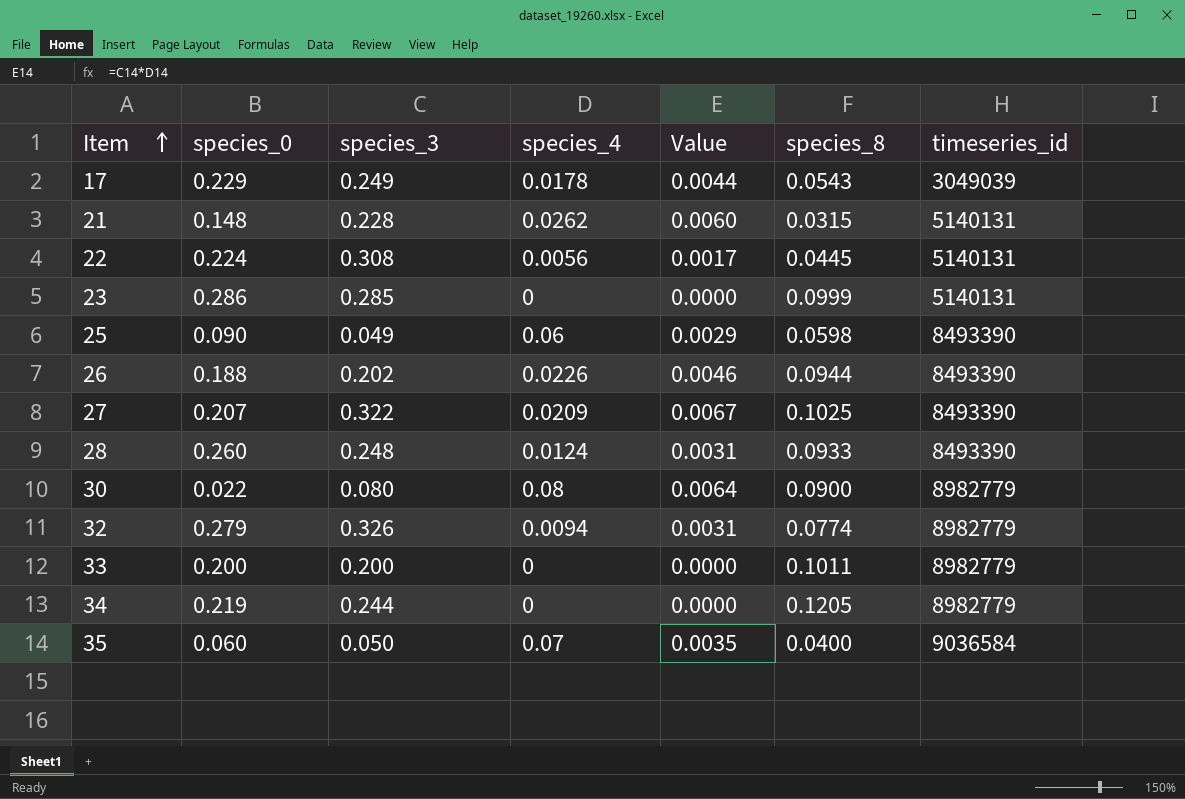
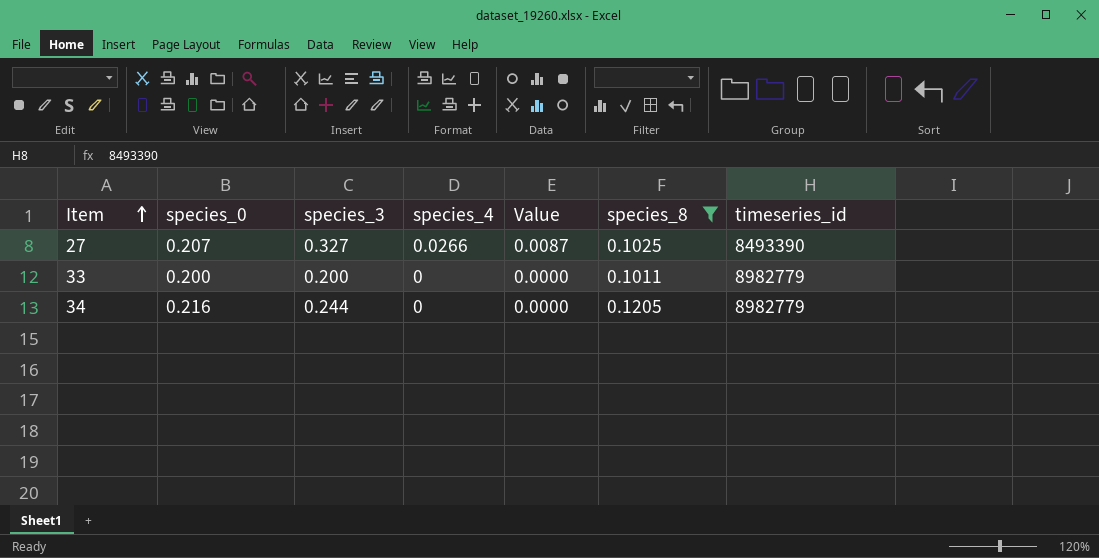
filter: none -> species_8 >= 0.1011
27 | species_3: 0.322 -> 0.327
27 | species_4: 0.0209 -> 0.0266
27 | Value: 0.0067 -> 0.0087
34 | species_0: 0.219 -> 0.216

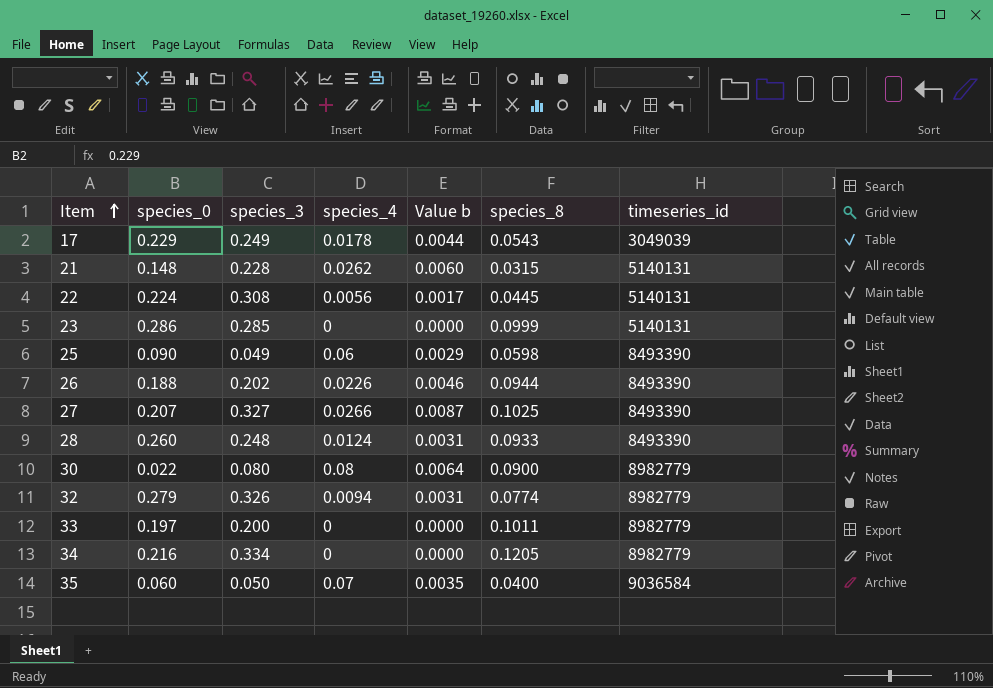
filter: species_8 >= 0.1011 -> none
column name: Value -> Value b
33 | species_0: 0.200 -> 0.197
34 | species_3: 0.244 -> 0.334

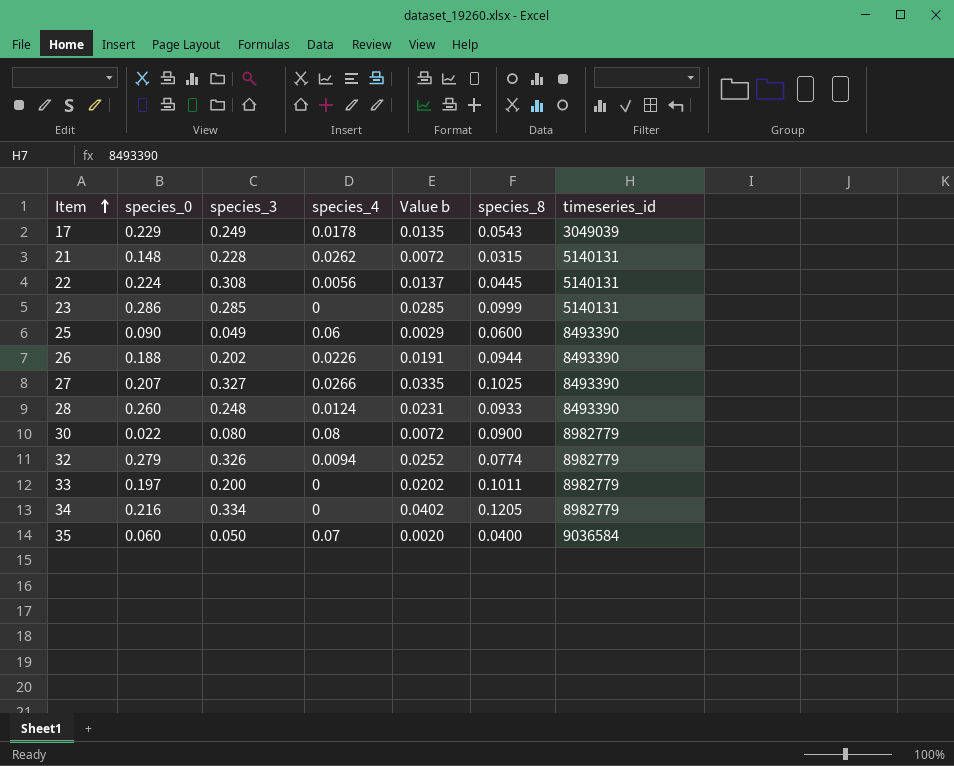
column Value b | formula: [species_3] * [species_4] -> [species_3] * [species_8]
25 | species_8: 0.0598 -> 0.0600

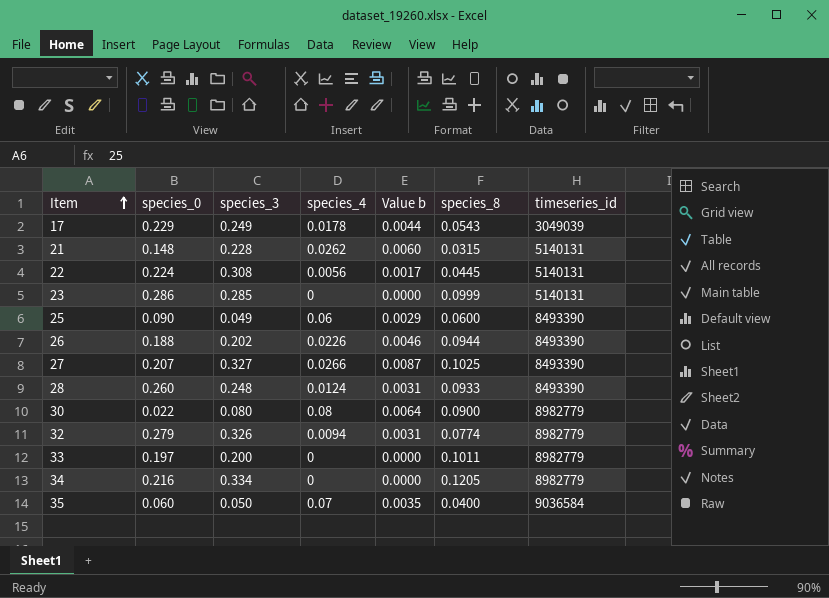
column Value b | formula: [species_3] * [species_8] -> [species_3] * [species_4]

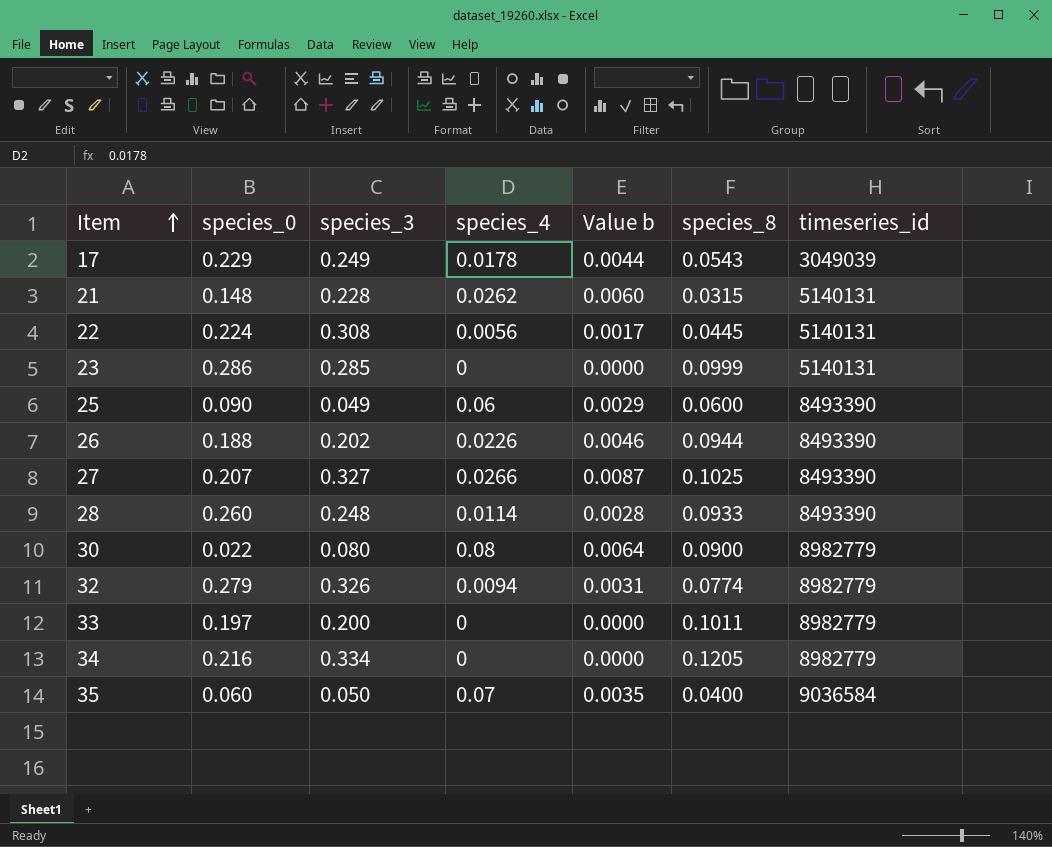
28 | species_4: 0.0124 -> 0.0114
28 | Value b: 0.0031 -> 0.0028

